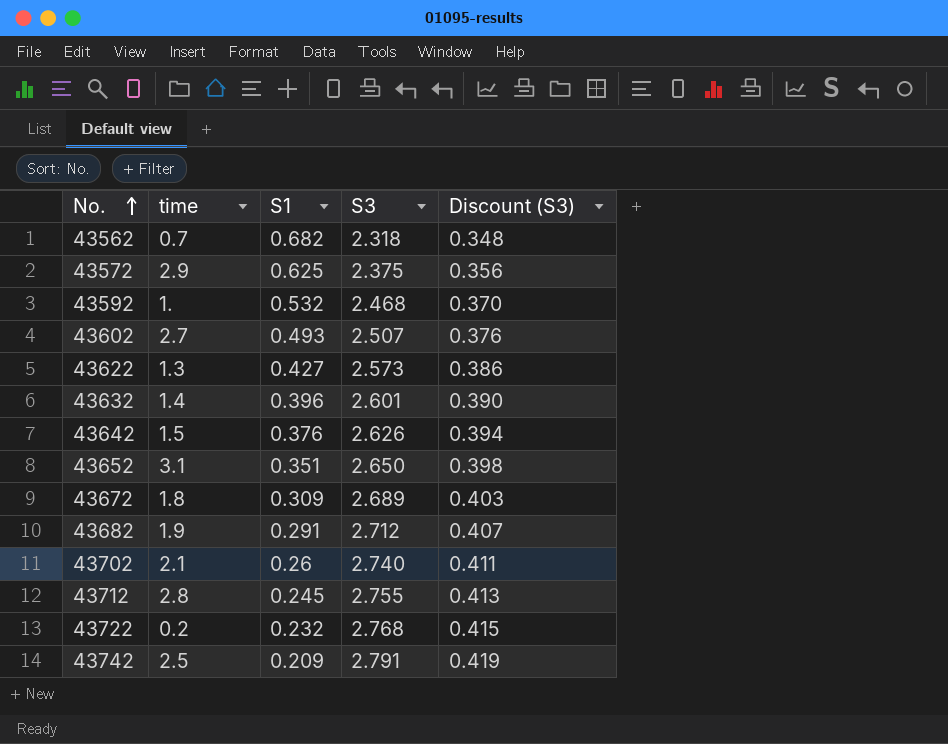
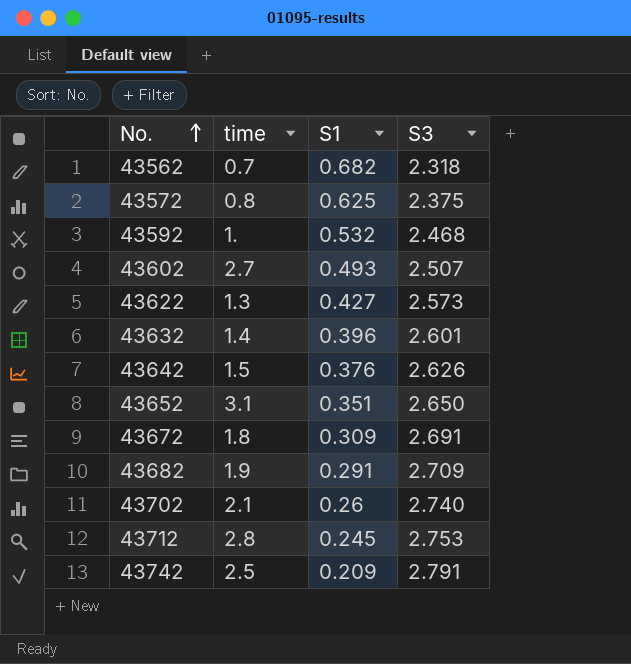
column Discount (S3) | formula: [S3] * 0.15 -> none
row 43722: 0.2 | 0.232 | 2.768 | 0.415 -> none
43572 | time: 2.9 -> 0.8
43672 | S3: 2.689 -> 2.691
43682 | S3: 2.712 -> 2.709
43712 | S3: 2.755 -> 2.753

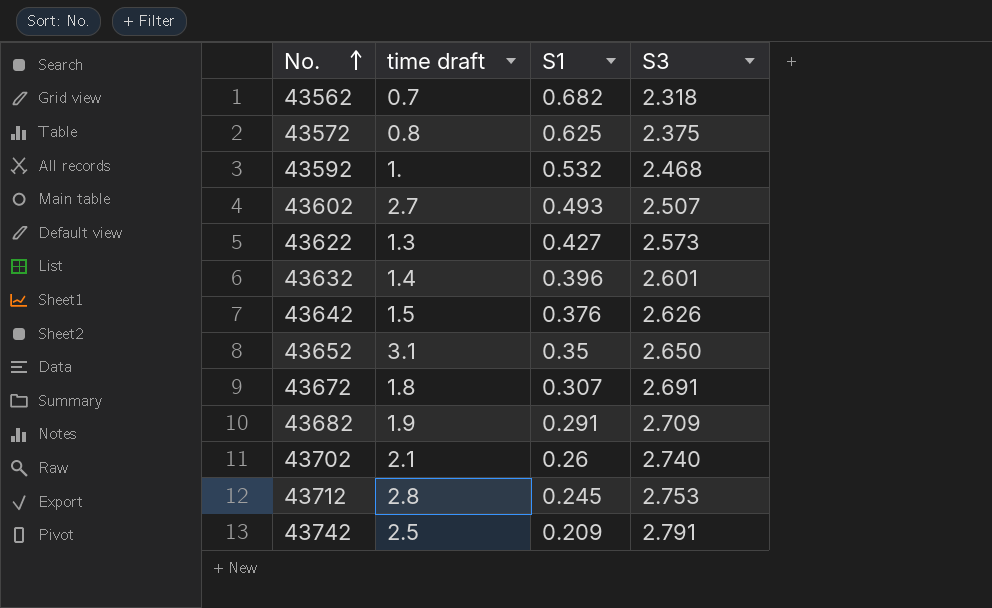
column name: time -> time draft
43652 | S1: 0.351 -> 0.35
43672 | S1: 0.309 -> 0.307

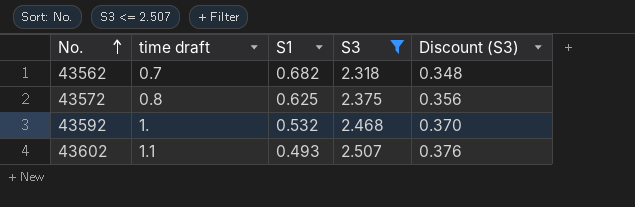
filter: none -> S3 <= 2.507
column Discount (S3) | formula: none -> [S3] * 0.15
43602 | time draft: 2.7 -> 1.1

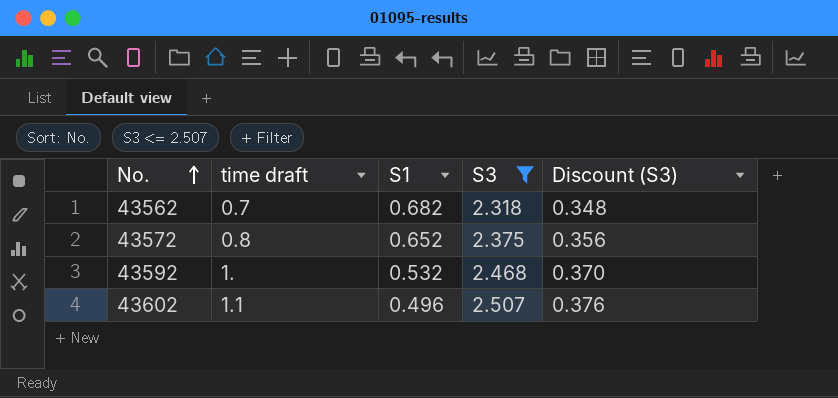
43572 | S1: 0.625 -> 0.652
43602 | S1: 0.493 -> 0.496

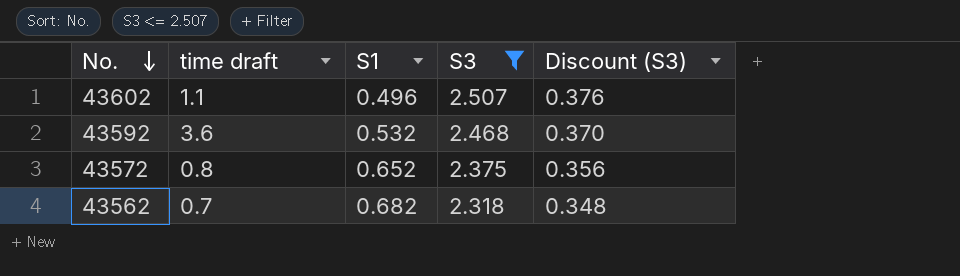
row order: No. ascending -> No. descending
43592 | time draft: 1. -> 3.6

